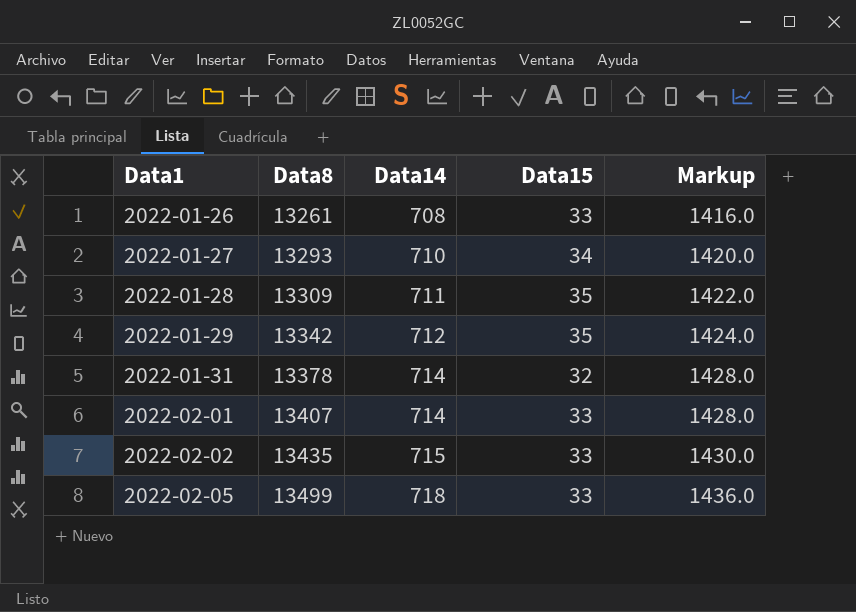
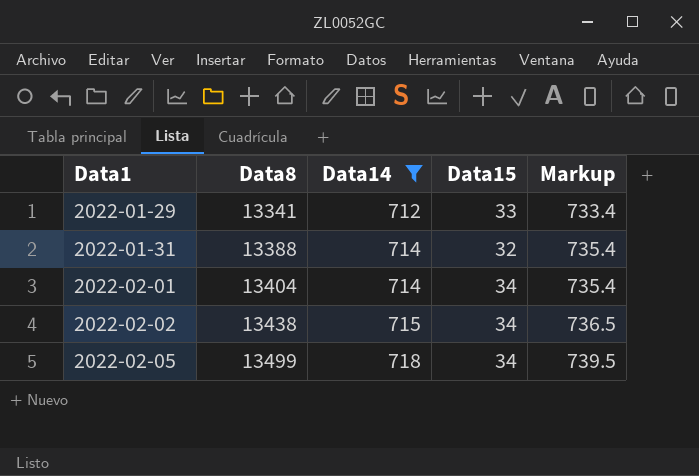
filter: none -> Data14 >= 712
column Markup | formula: [Data14] * 2 -> [Data14] * 1.03
2022-01-29 | Data8: 13342 -> 13341
2022-01-29 | Data15: 35 -> 33
2022-01-31 | Data8: 13378 -> 13388
2022-02-01 | Data8: 13407 -> 13404
2022-02-01 | Data15: 33 -> 34
2022-02-02 | Data8: 13435 -> 13438
2022-02-02 | Data15: 33 -> 34
2022-02-05 | Data15: 33 -> 34

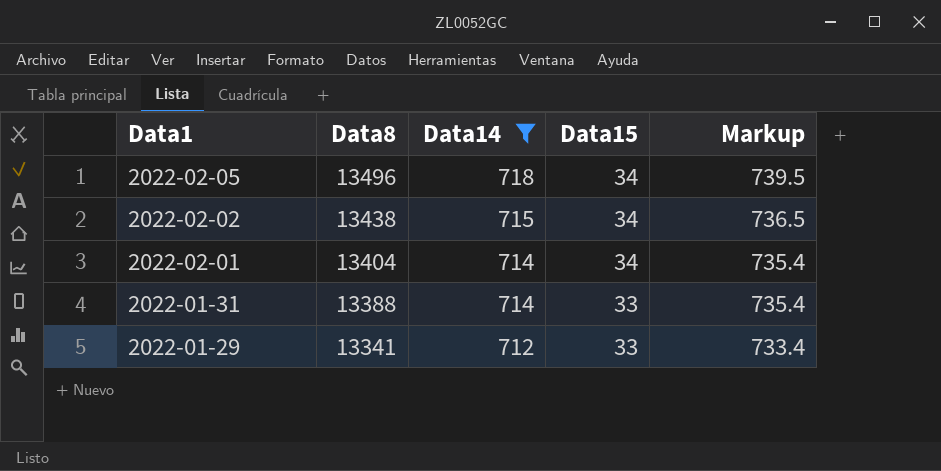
row order: Data1 ascending -> Data1 descending
2022-02-05 | Data8: 13499 -> 13496
2022-01-31 | Data15: 32 -> 33

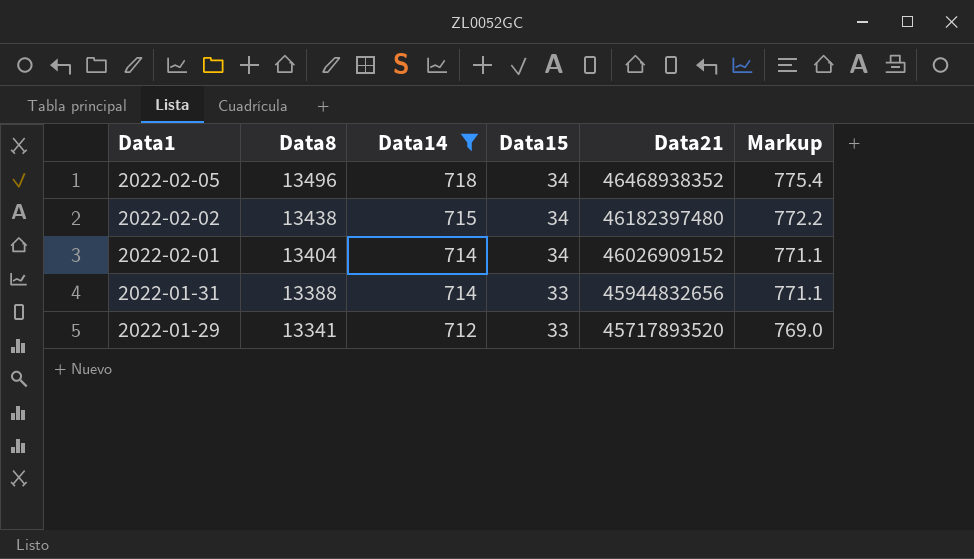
column Data21 | position: none -> 5
column Markup | formula: [Data14] * 1.03 -> [Data14] * 1.08

